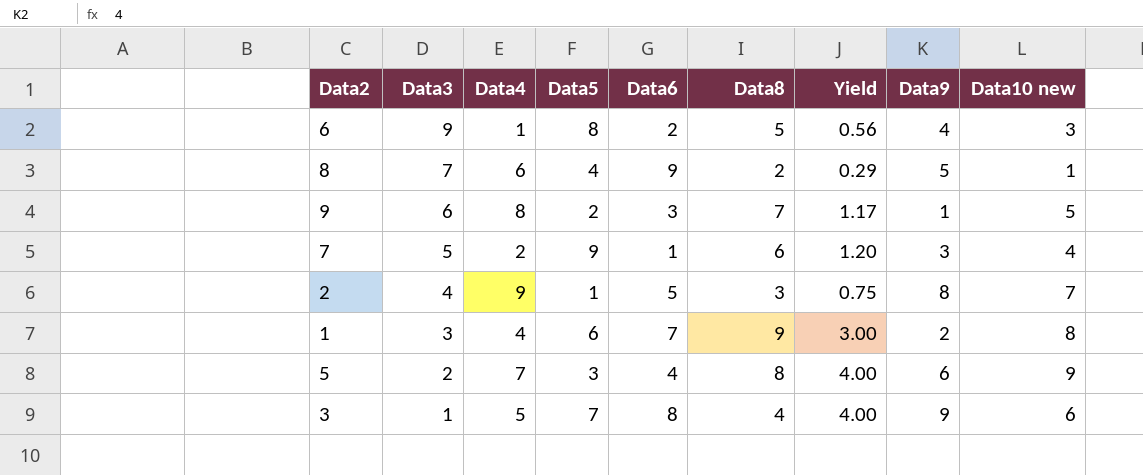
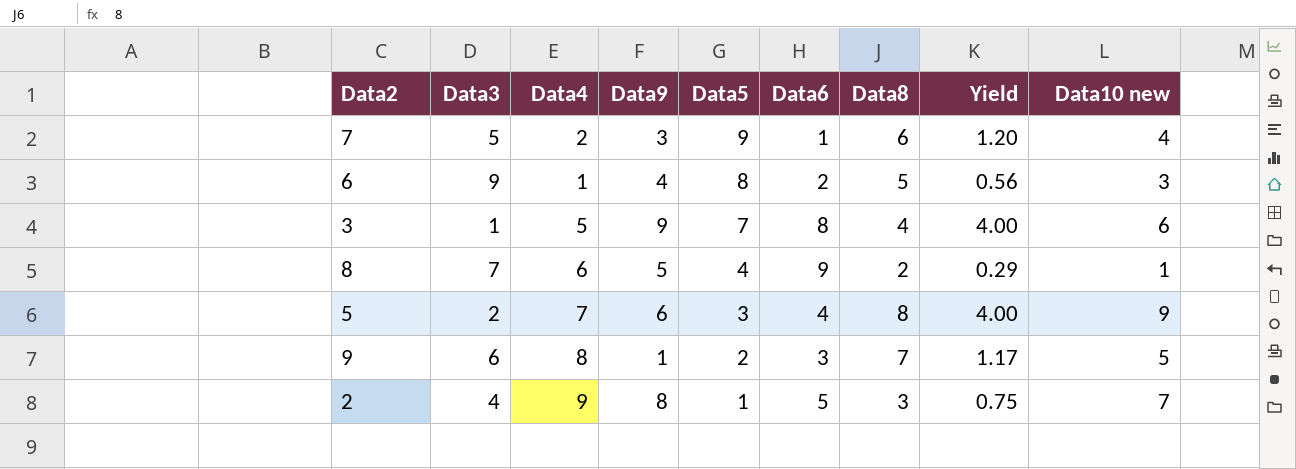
row order: Data3 descending -> Data5 descending
column Data9 | position: 8 -> 4
row 1: 3 | 4 | 6 | 7 | 9 | 3.00 | 2 | 8 -> none

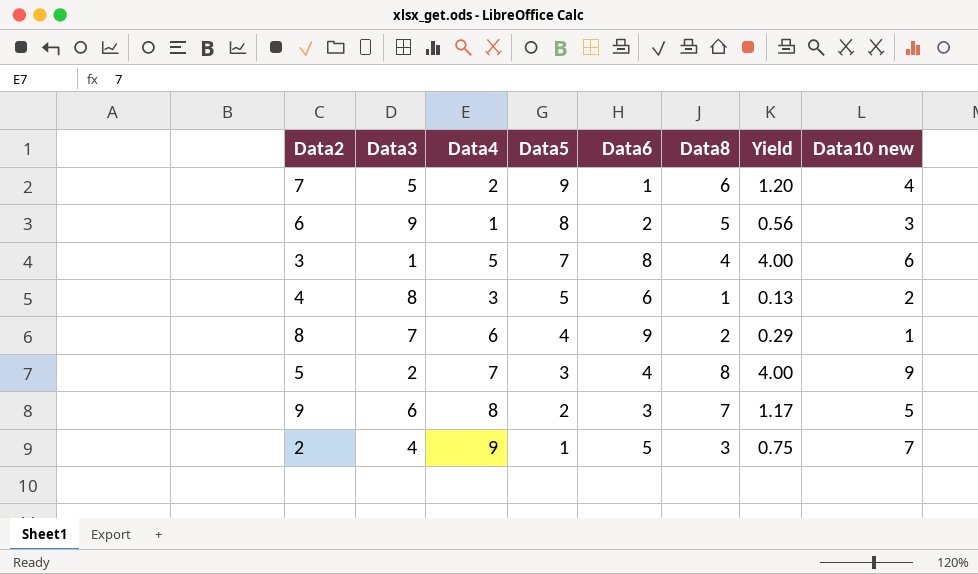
column Data9 | position: 4 -> none
row 4: none -> 8 | 3 | 5 | 6 | 1 | 0.13 | 2

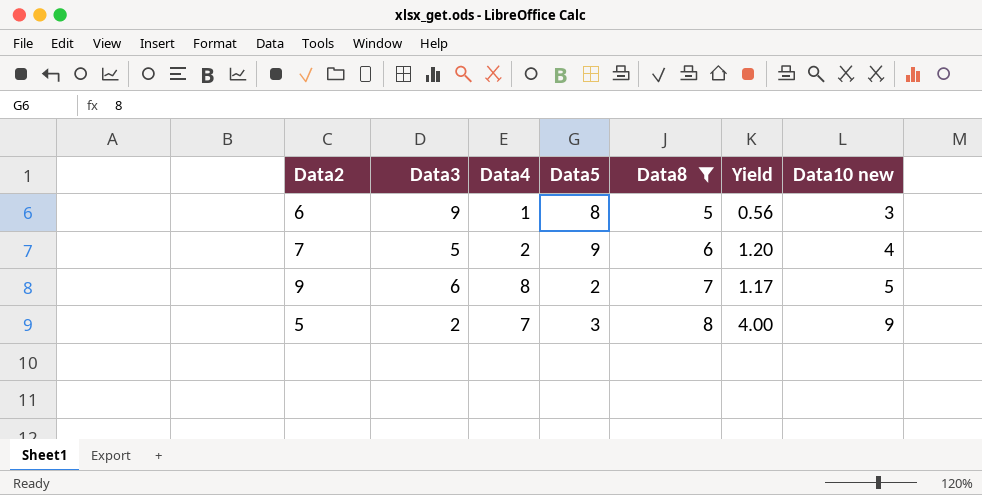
filter: none -> Data8 >= 5
row order: Data5 descending -> Data8 ascending
column Data6 | position: 5 -> none

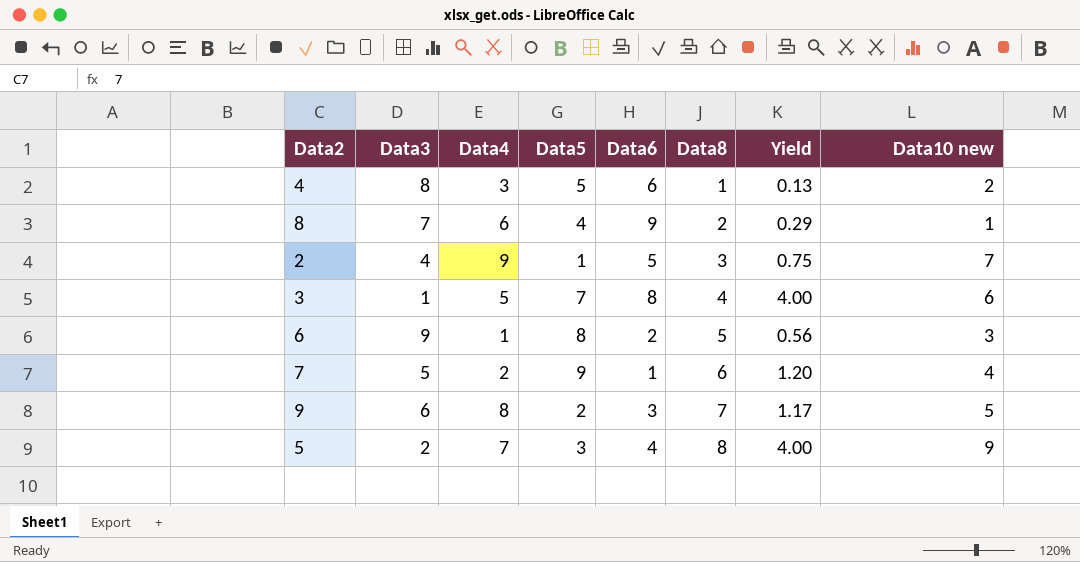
filter: Data8 >= 5 -> none
column Data6 | position: none -> 5

